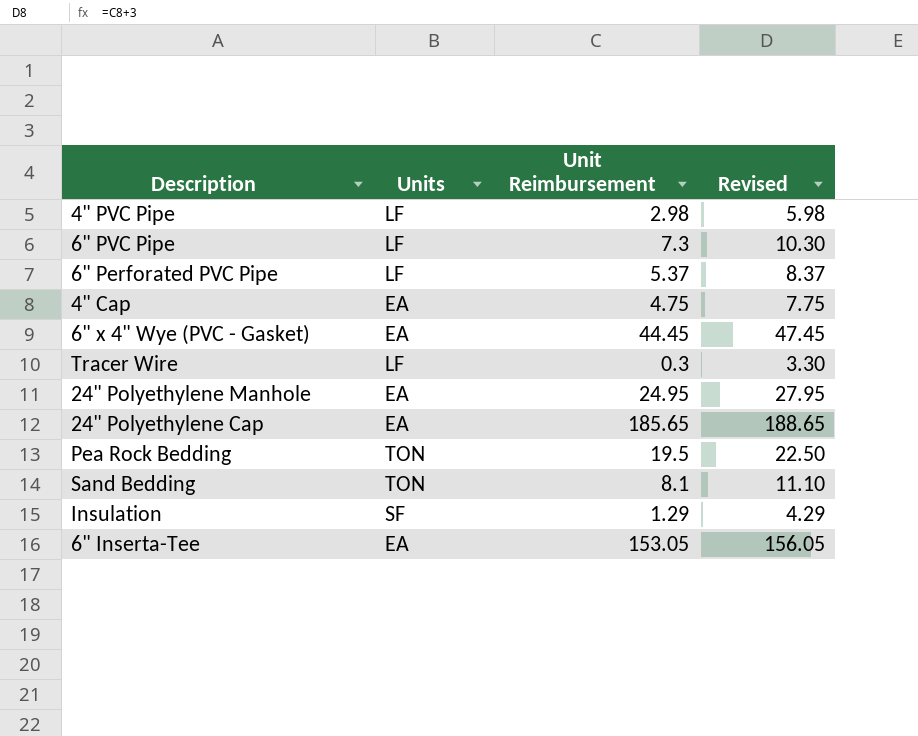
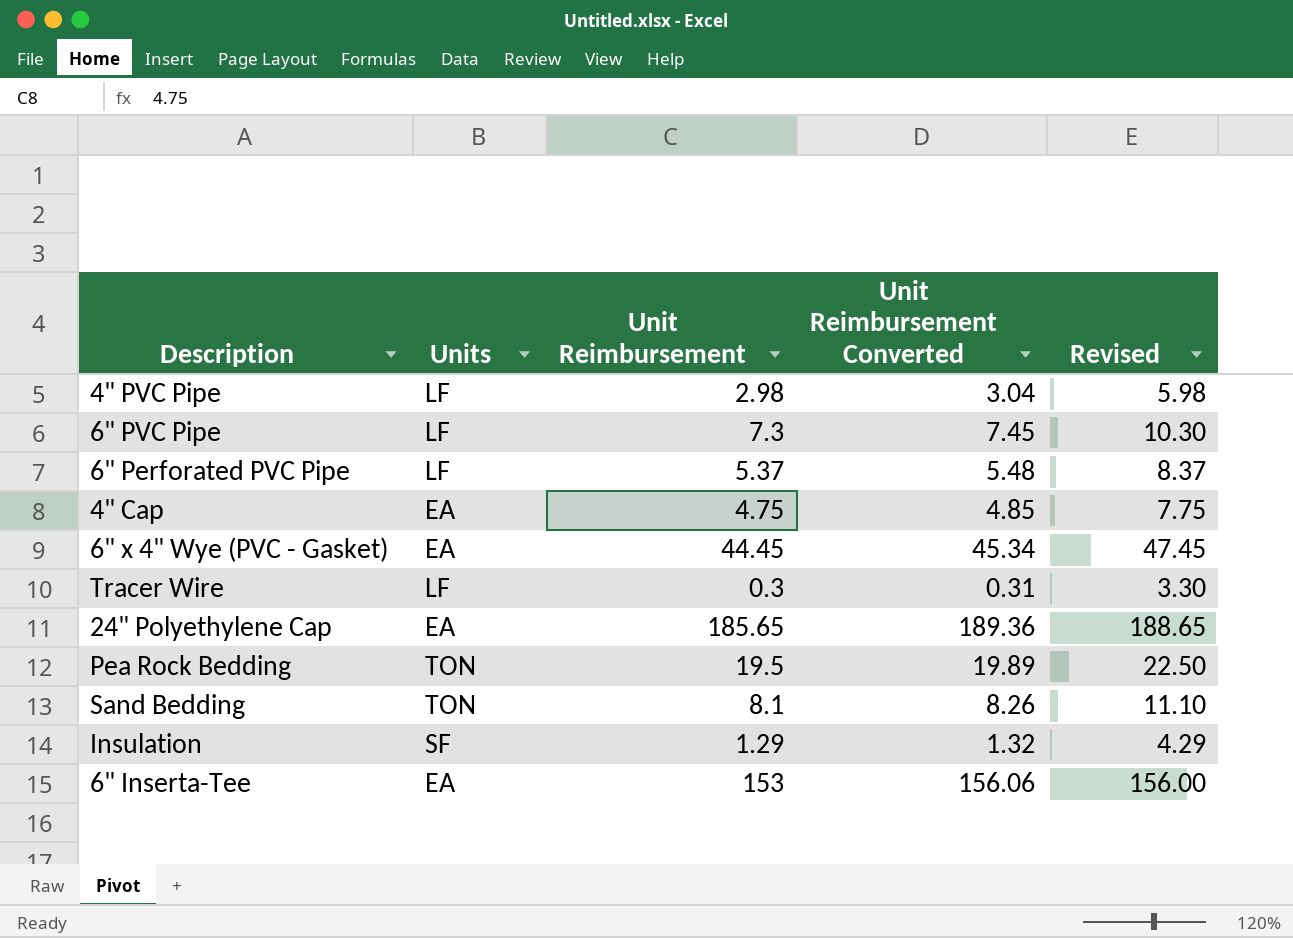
column Unit Reimbursement Converted | formula: none -> [Unit Reimbursement] * 1.02
row 24" Polyethylene Manhole: EA | 24.95 | 27.95 -> none
6" Inserta-Tee | Unit Reimbursement: 153.05 -> 153
6" Inserta-Tee | Revised: 156.05 -> 156.00

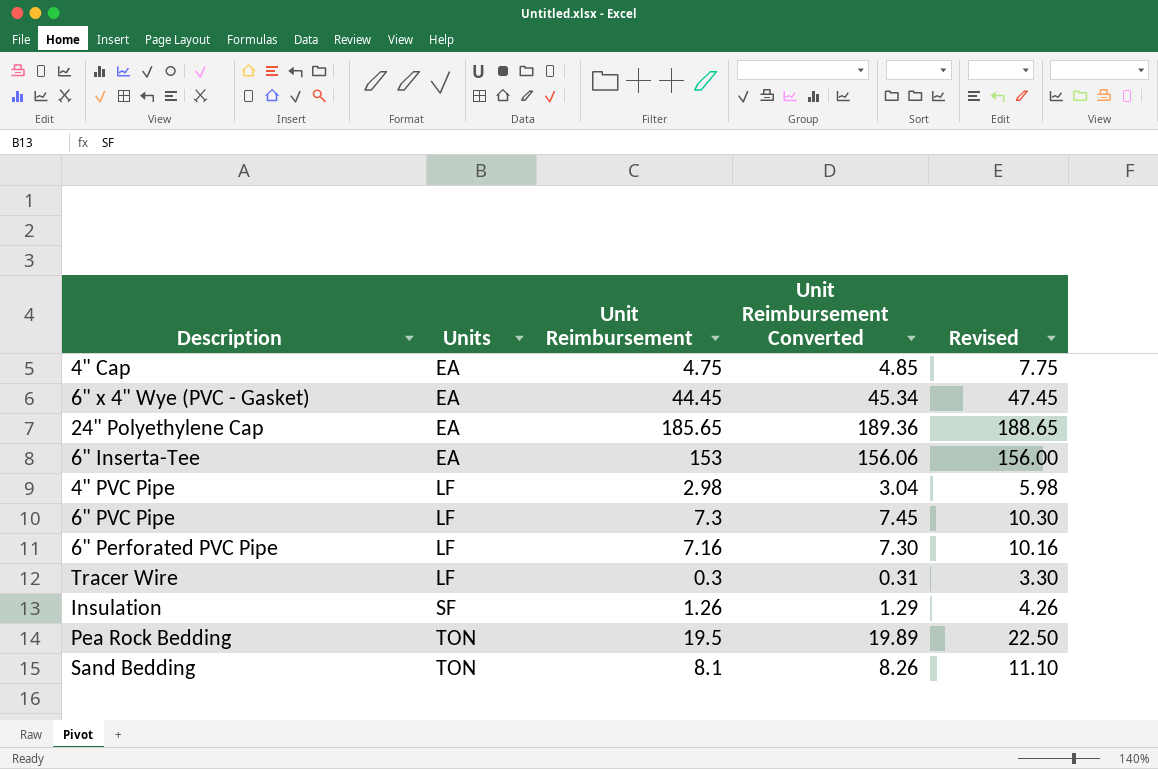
row order: none -> Units ascending
6" Perforated PVC Pipe | Unit Reimbursement: 5.37 -> 7.16
6" Perforated PVC Pipe | Unit Reimbursement Converted: 5.48 -> 7.30
6" Perforated PVC Pipe | Revised: 8.37 -> 10.16
Insulation | Unit Reimbursement: 1.29 -> 1.26
Insulation | Unit Reimbursement Converted: 1.32 -> 1.29
Insulation | Revised: 4.29 -> 4.26

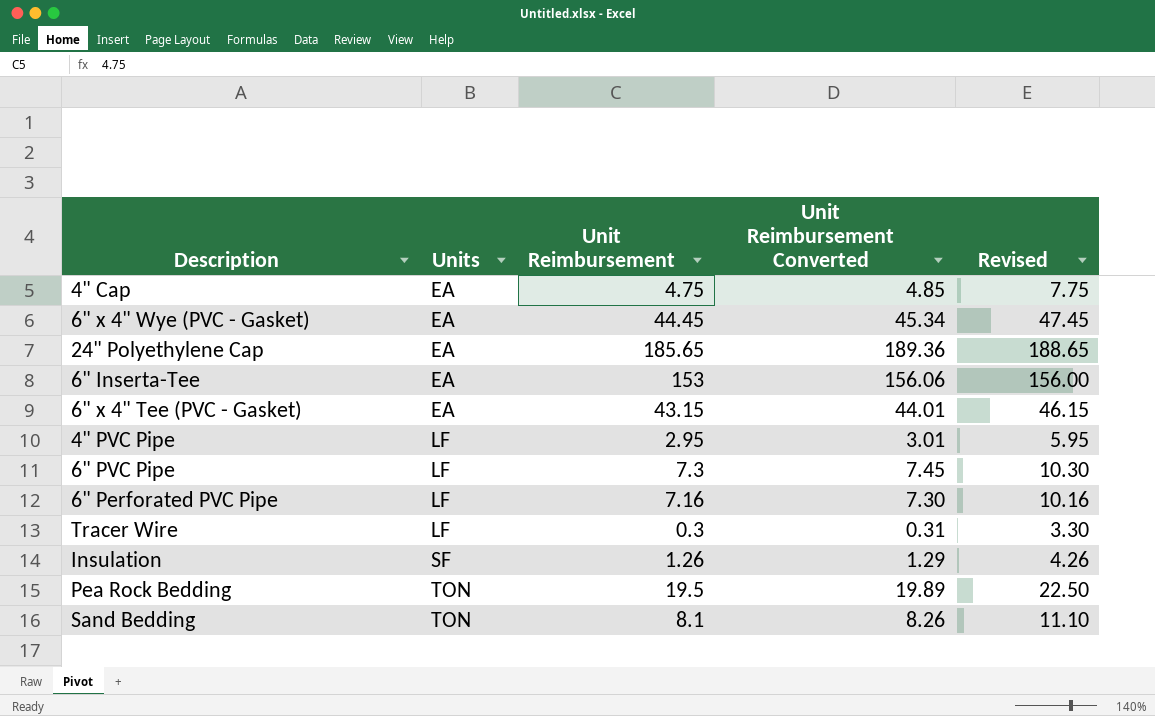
row 6" x 4" Tee (PVC - Gasket): none -> EA | 43.15 | 44.01 | 46.15
4" PVC Pipe | Unit Reimbursement: 2.98 -> 2.95
4" PVC Pipe | Unit Reimbursement Converted: 3.04 -> 3.01
4" PVC Pipe | Revised: 5.98 -> 5.95

